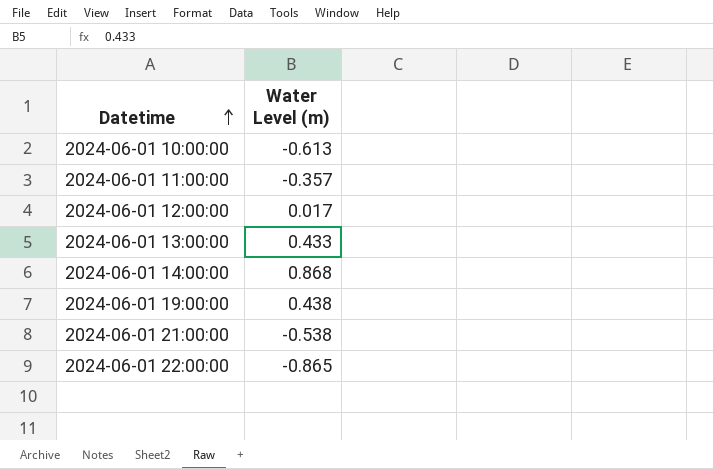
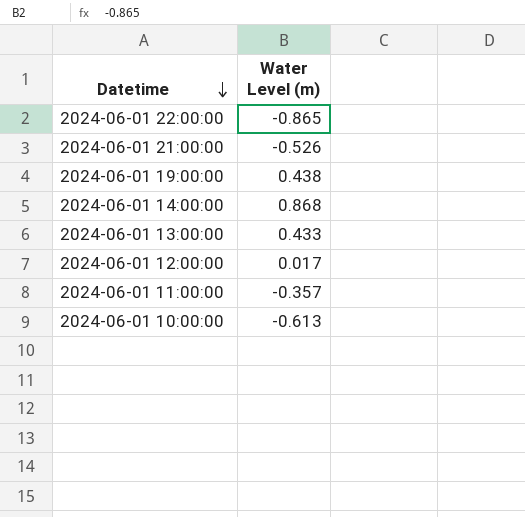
row order: Datetime ascending -> Datetime descending
2024-06-01 21:00:00 | Water Level (m): -0.538 -> -0.526

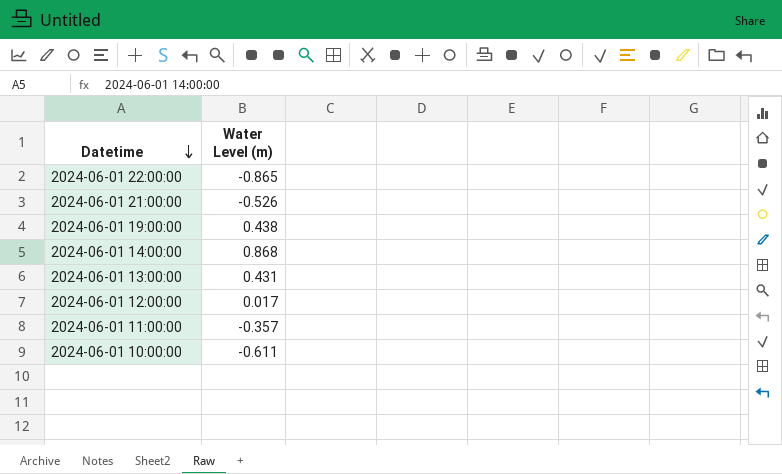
2024-06-01 13:00:00 | Water Level (m): 0.433 -> 0.431
2024-06-01 10:00:00 | Water Level (m): -0.613 -> -0.611

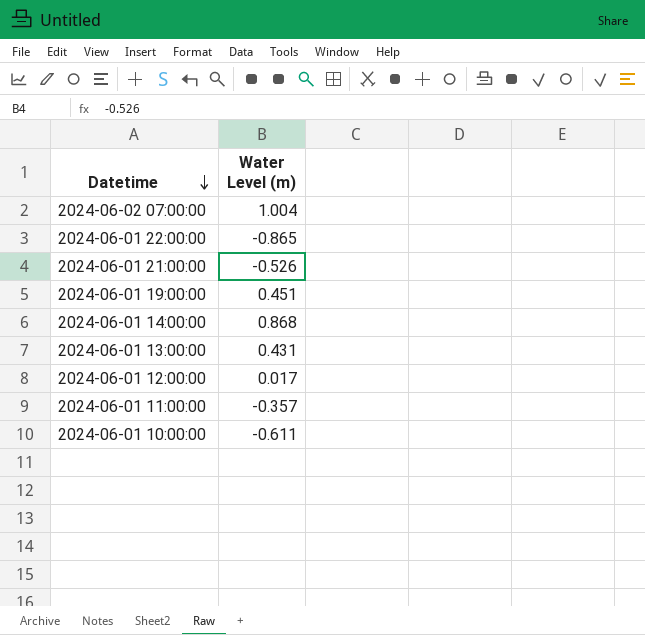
row 2024-06-02 07:00:00: none -> 1.004
2024-06-01 19:00:00 | Water Level (m): 0.438 -> 0.451

